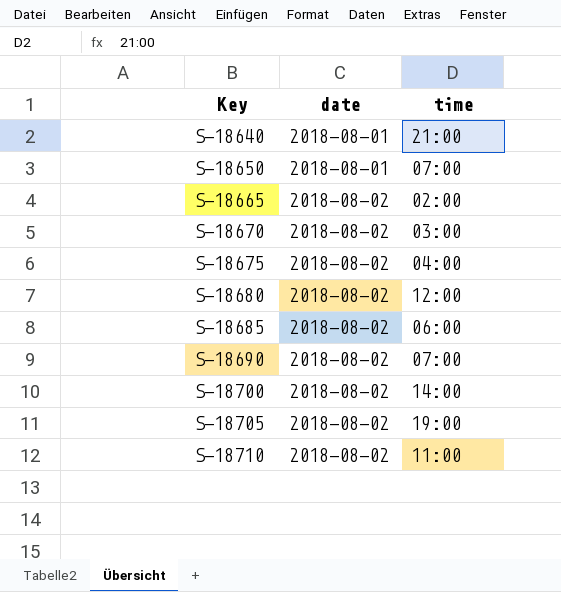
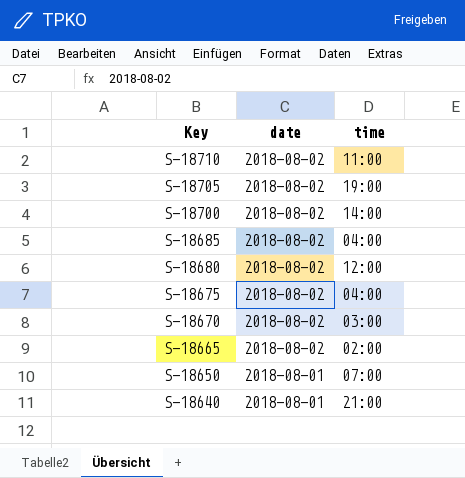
row order: Key ascending -> Key descending
row S-18690: 2018-08-02 | 07:00 -> none
S-18685 | time: 06:00 -> 04:00

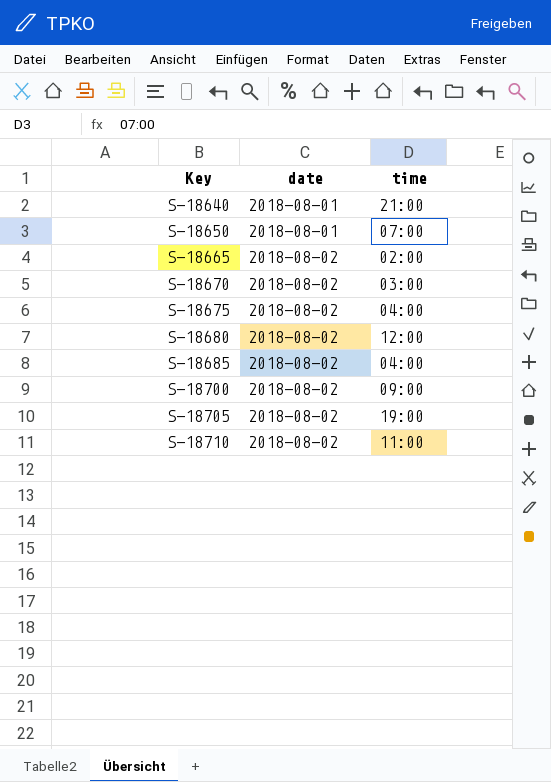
row order: Key descending -> Key ascending
S-18700 | time: 14:00 -> 09:00

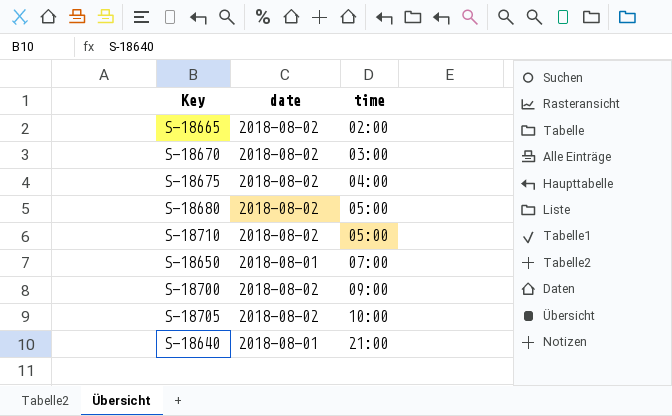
row order: Key ascending -> time ascending
row S-18685: 2018-08-02 | 04:00 -> none
S-18680 | time: 12:00 -> 05:00
S-18710 | time: 11:00 -> 05:00
S-18705 | time: 19:00 -> 10:00

